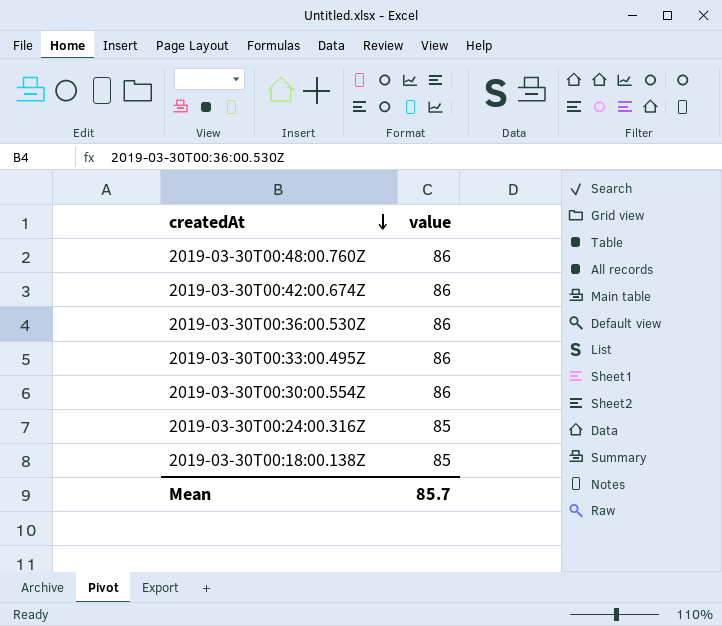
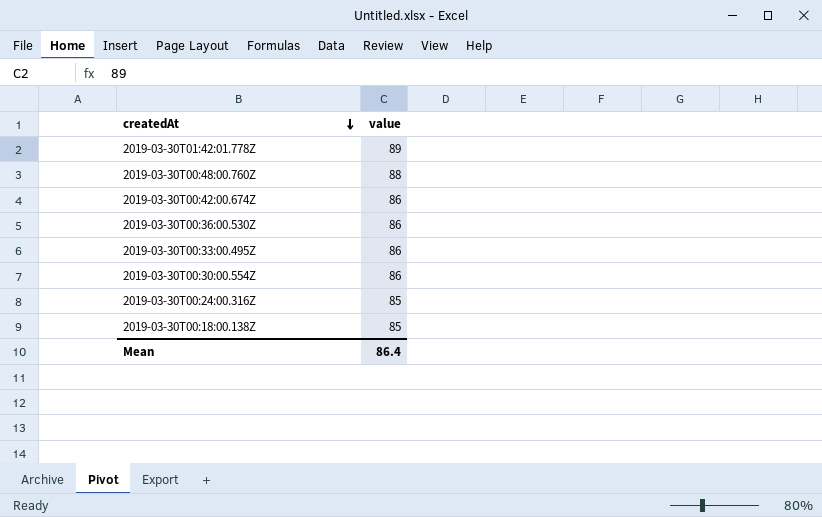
row 2019-03-30T01:42:01.778Z: none -> 89
2019-03-30T00:48:00.760Z | value: 86 -> 88
Mean | value: 85.7 -> 86.4

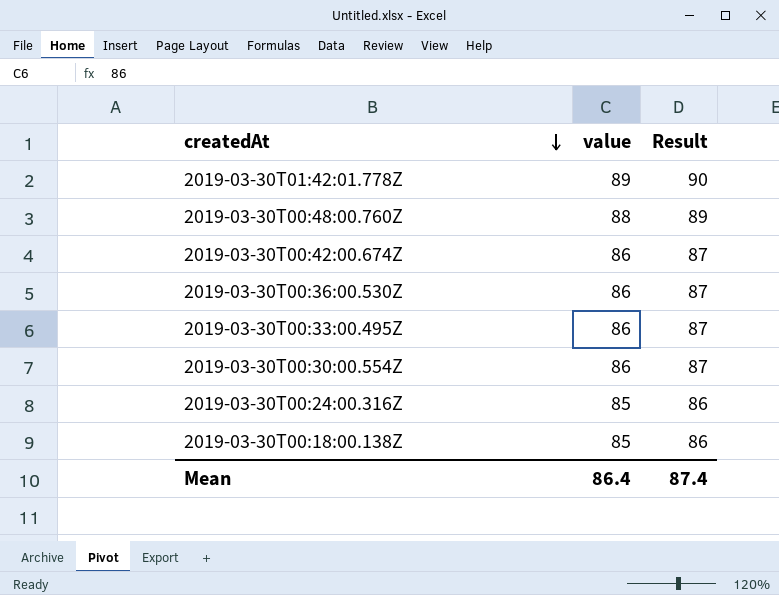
column Result | formula: none -> [value] + 1

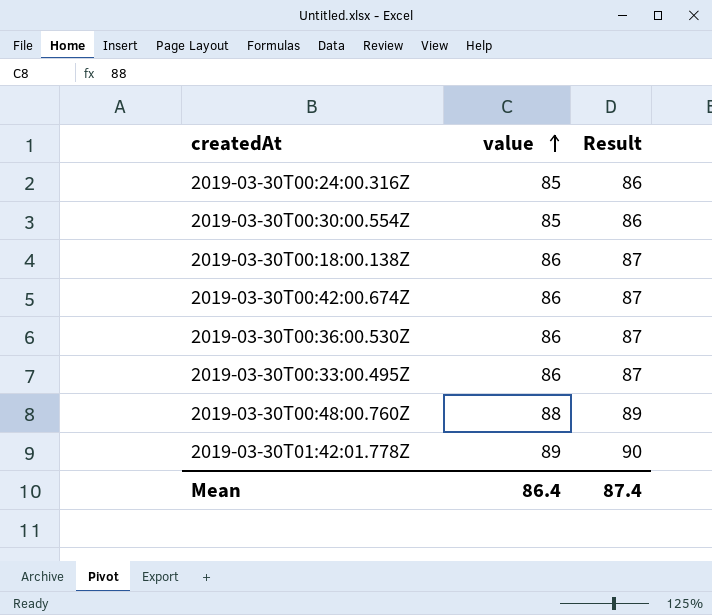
row order: createdAt descending -> value ascending
2019-03-30T00:30:00.554Z | value: 86 -> 85
2019-03-30T00:30:00.554Z | Result: 87 -> 86
2019-03-30T00:18:00.138Z | value: 85 -> 86
2019-03-30T00:18:00.138Z | Result: 86 -> 87

